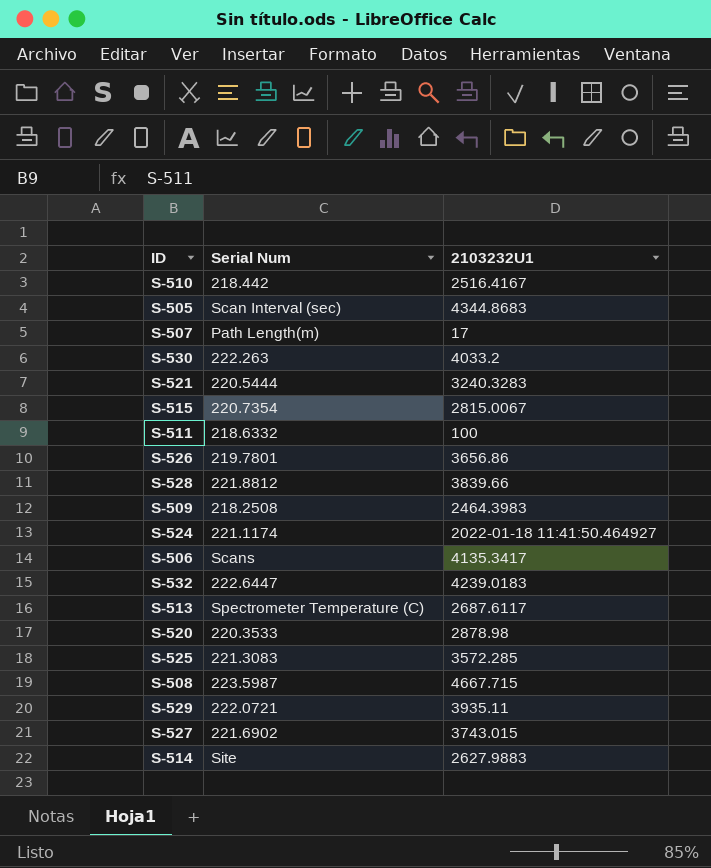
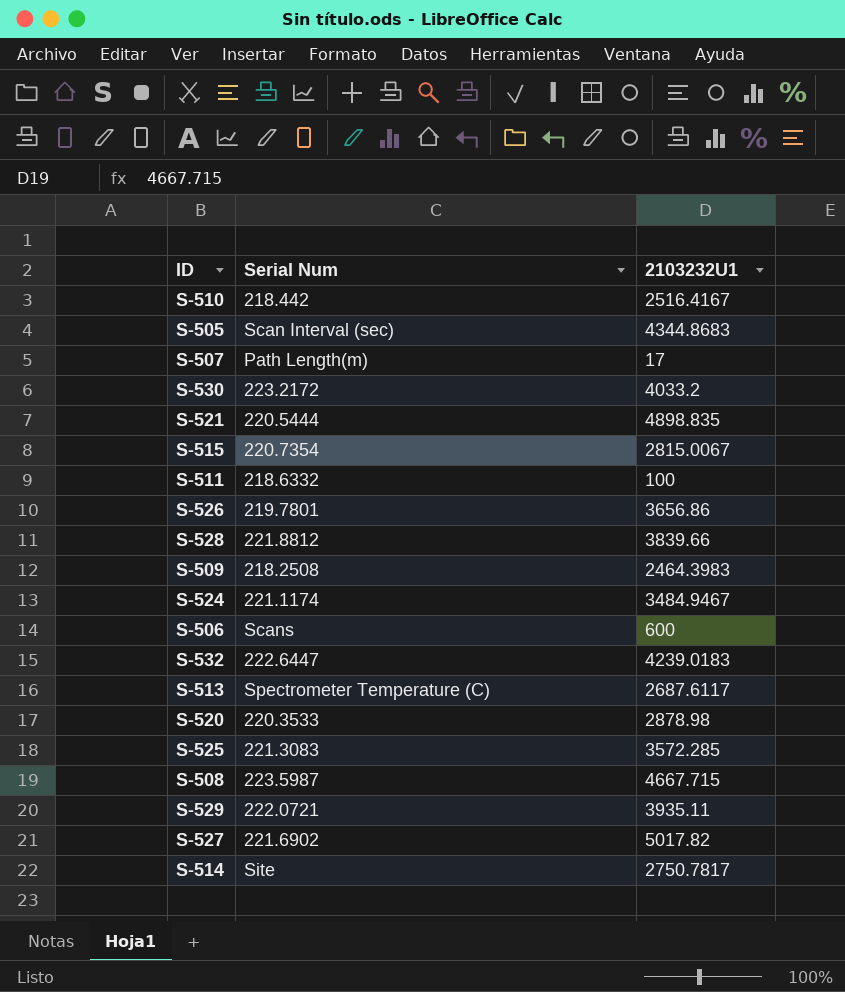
S-530 | Serial Num: 222.263 -> 223.2172
S-521 | 2103232U1: 3240.3283 -> 4898.835
S-524 | 2103232U1: 2022-01-18 11:41:50.464927 -> 3484.9467
S-506 | 2103232U1: 4135.3417 -> 600
S-527 | 2103232U1: 3743.015 -> 5017.82
S-514 | 2103232U1: 2627.9883 -> 2750.7817

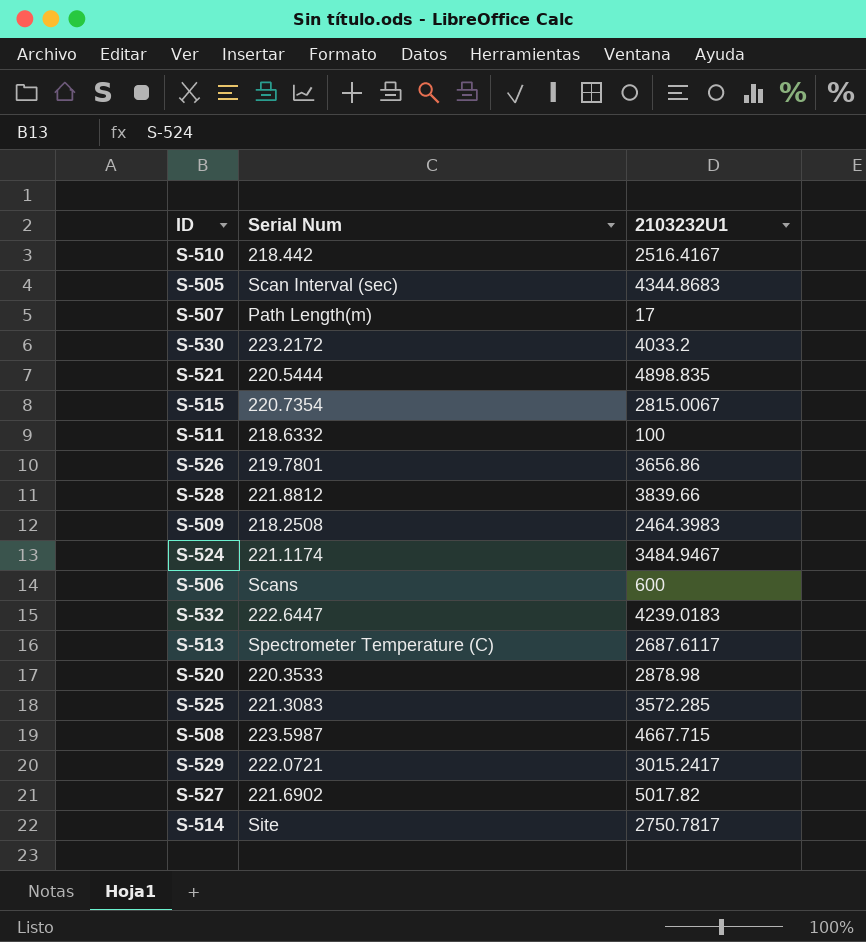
S-529 | 2103232U1: 3935.11 -> 3015.2417

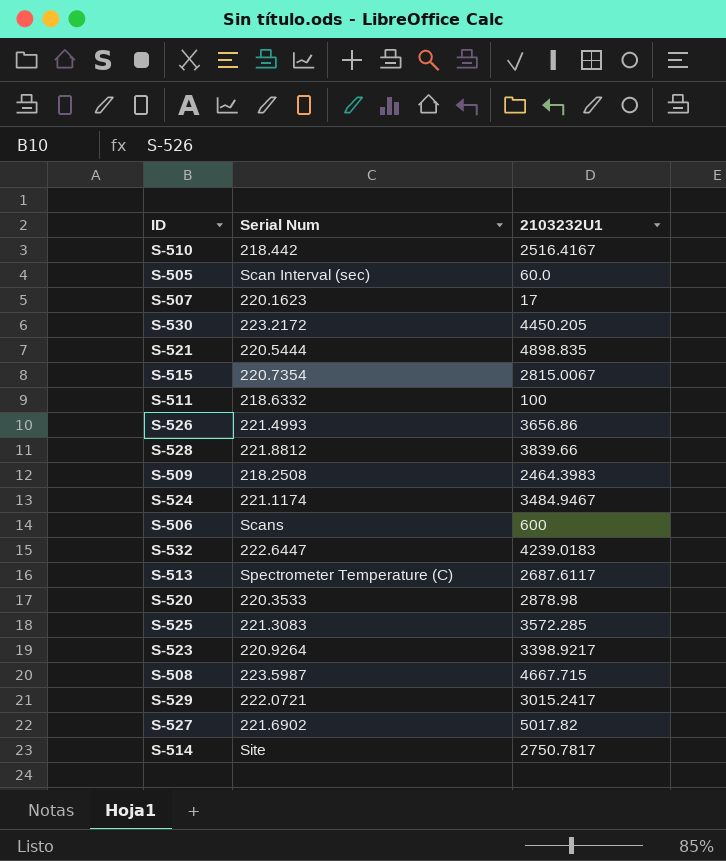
S-505 | 2103232U1: 4344.8683 -> 60.0
S-507 | Serial Num: Path Length(m) -> 220.1623
S-530 | 2103232U1: 4033.2 -> 4450.205
S-526 | Serial Num: 219.7801 -> 221.4993
row S-523: none -> 220.9264 | 3398.9217

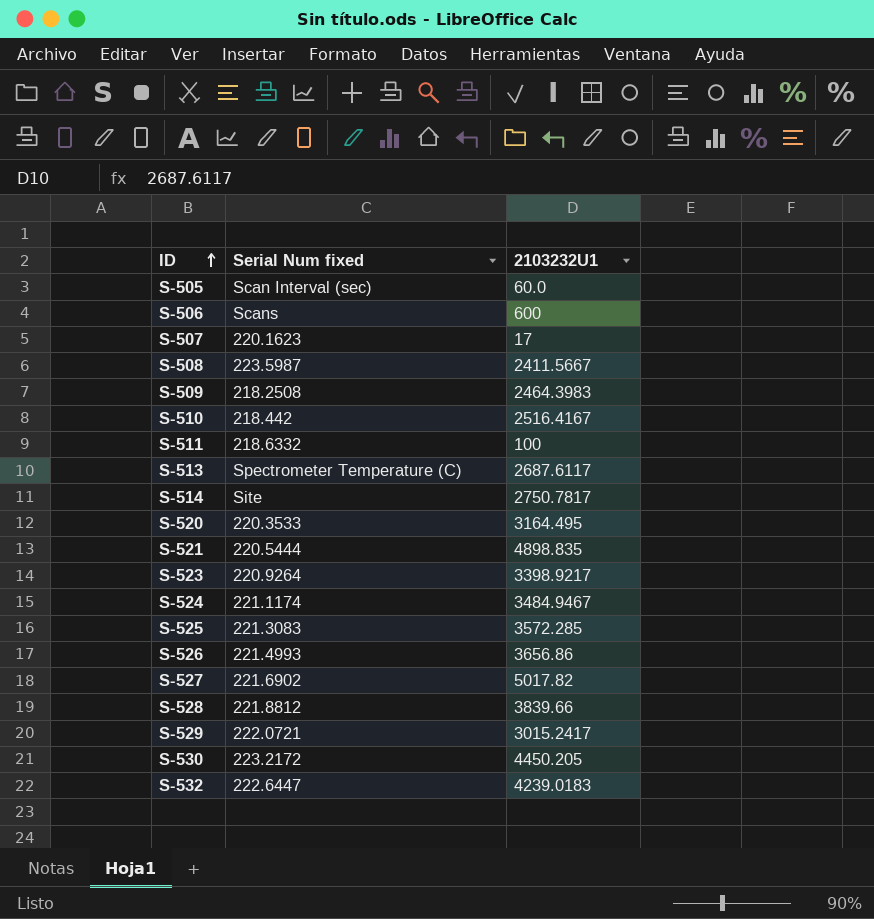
row order: none -> ID ascending
column name: Serial Num -> Serial Num fixed
row S-515: 220.7354 | 2815.0067 -> none
S-508 | 2103232U1: 4667.715 -> 2411.5667
S-520 | 2103232U1: 2878.98 -> 3164.495

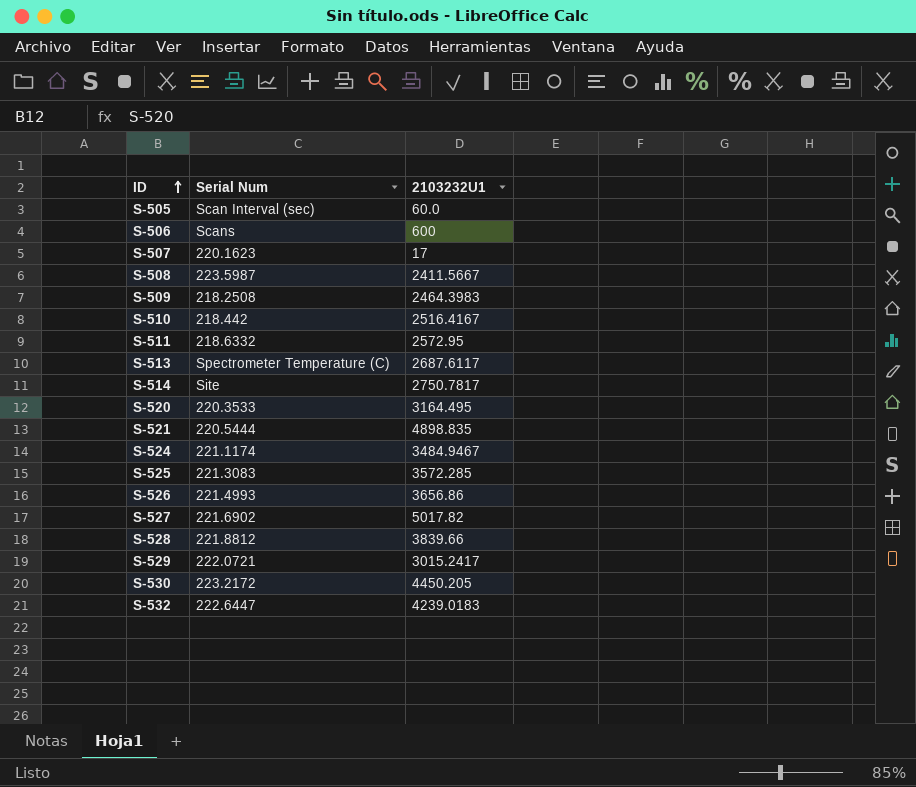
column name: Serial Num fixed -> Serial Num
row S-523: 220.9264 | 3398.9217 -> none
S-511 | 2103232U1: 100 -> 2572.95

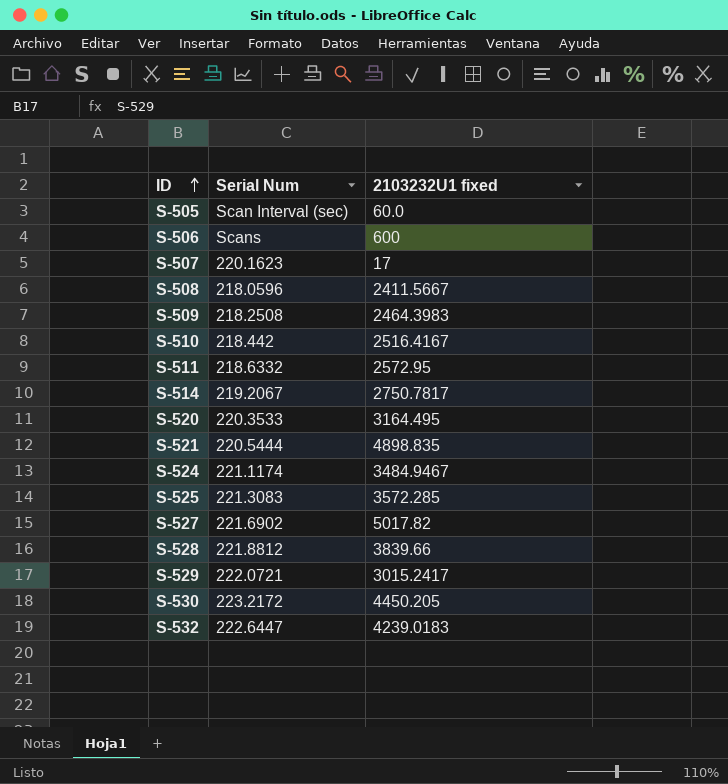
column name: 2103232U1 -> 2103232U1 fixed
row S-513: Spectrometer Temperature (C) | 2687.6117 -> none
row S-526: 221.4993 | 3656.86 -> none
S-508 | Serial Num: 223.5987 -> 218.0596
S-514 | Serial Num: Site -> 219.2067

